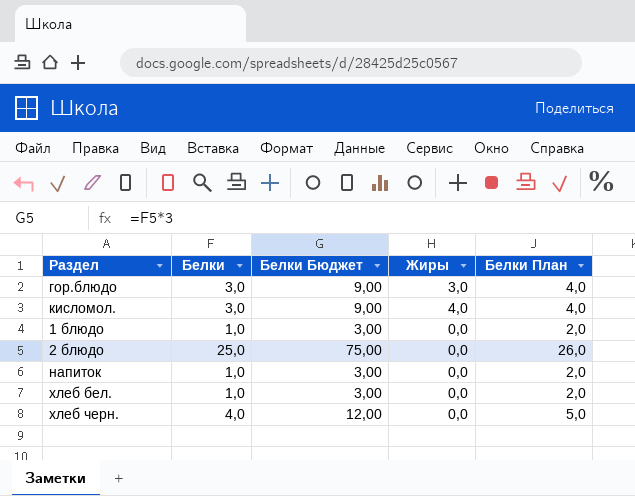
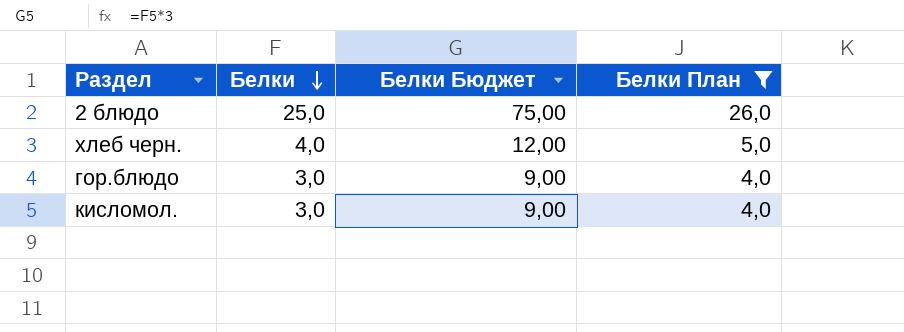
filter: none -> Белки План != 2,0
row order: none -> Белки descending
column Жиры | position: 4 -> none

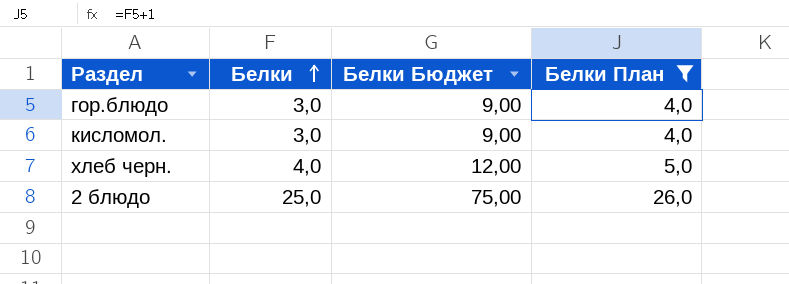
row order: Белки descending -> Белки ascending

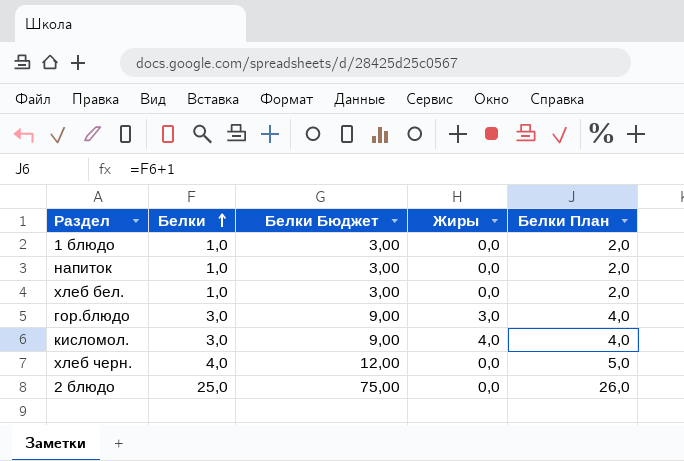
filter: Белки План != 2,0 -> none
column Жиры | position: none -> 4

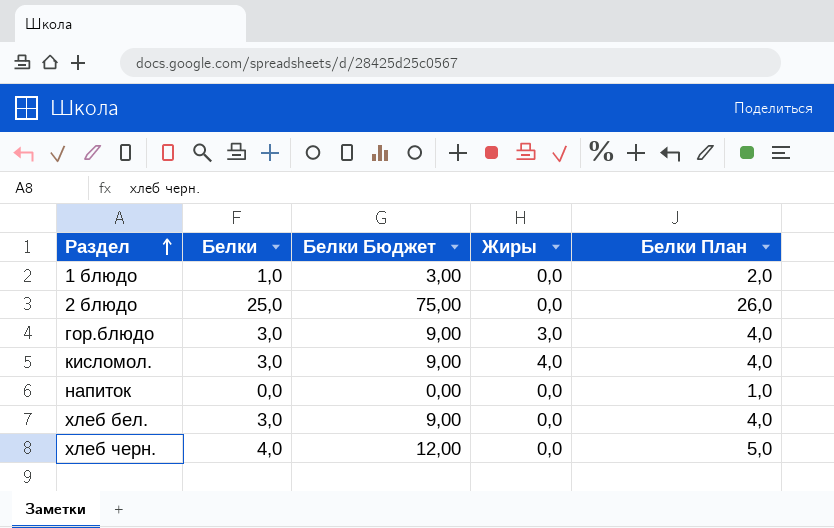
row order: Белки ascending -> Раздел ascending
напиток | Белки: 1,0 -> 0,0
напиток | Белки Бюджет: 3,00 -> 0,00
напиток | Белки План: 2,0 -> 1,0
хлеб бел. | Белки: 1,0 -> 3,0
хлеб бел. | Белки Бюджет: 3,00 -> 9,00
хлеб бел. | Белки План: 2,0 -> 4,0

